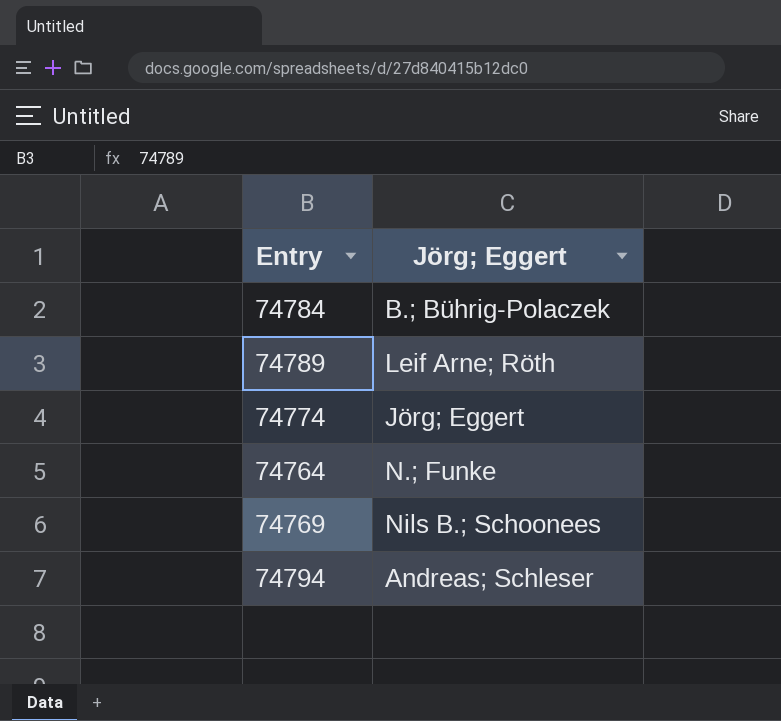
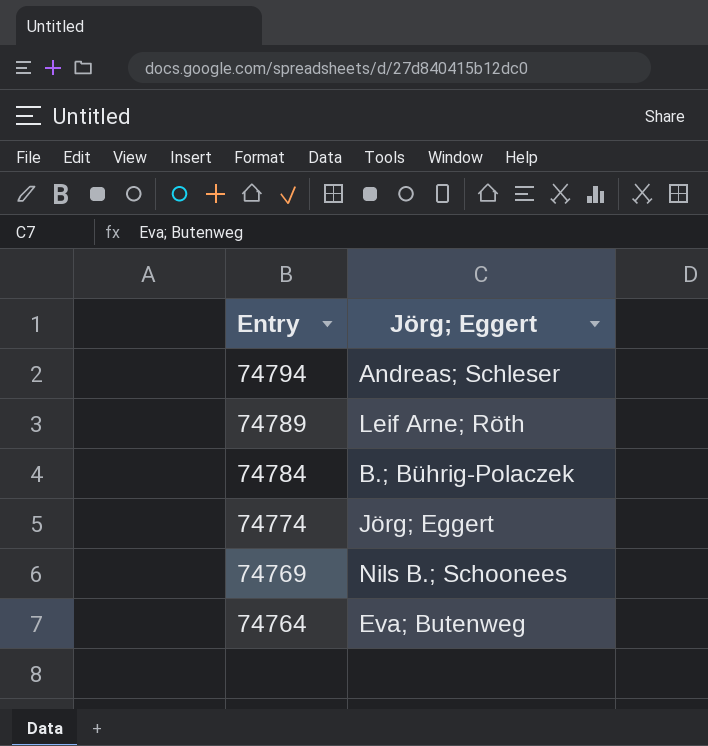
row order: none -> Entry descending
74764 | Jörg; Eggert: N.; Funke -> Eva; Butenweg

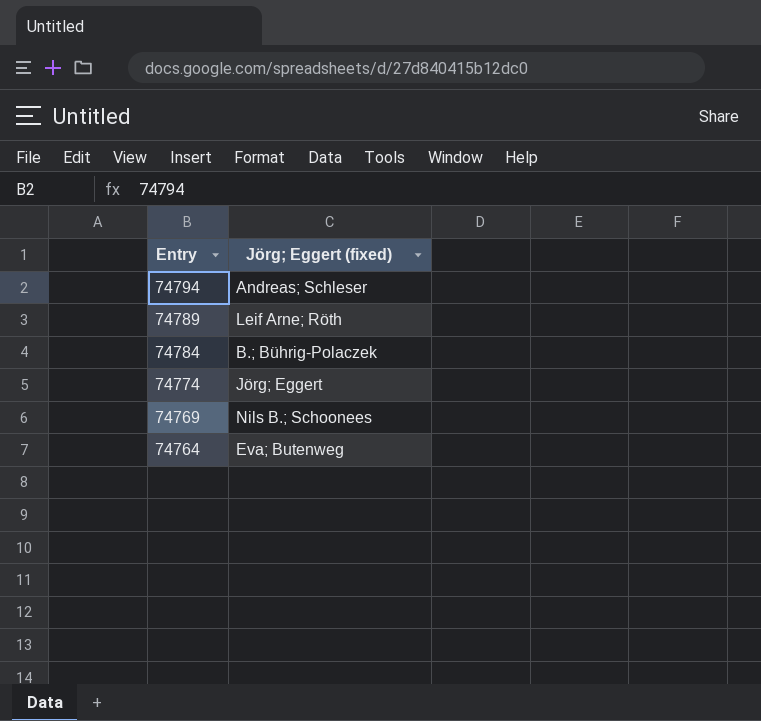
column name: Jörg; Eggert -> Jörg; Eggert (fixed)

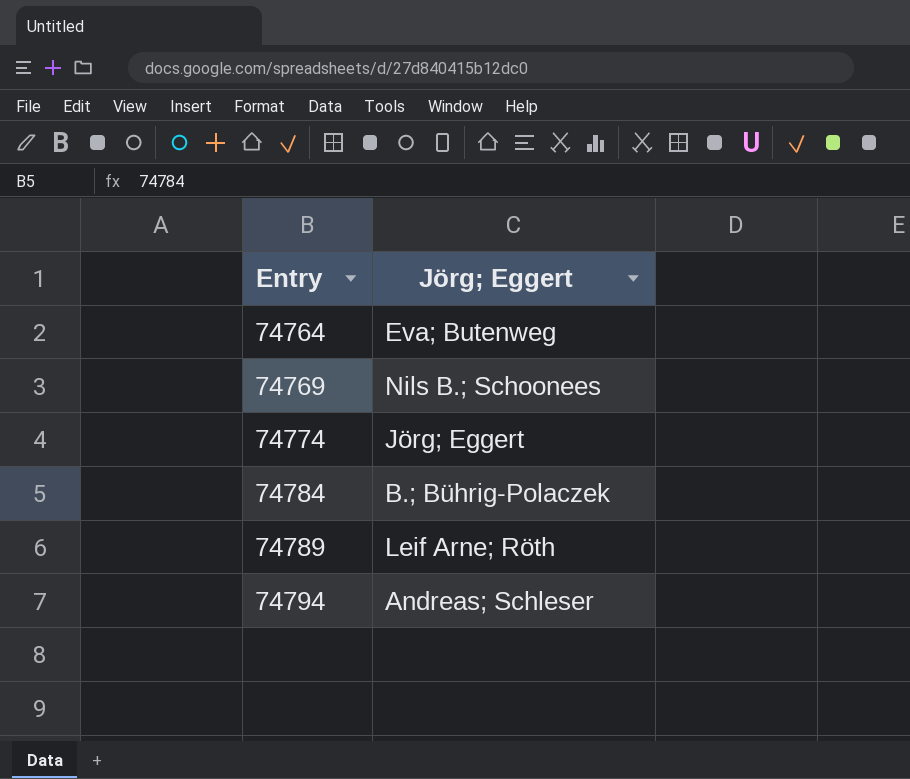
row order: Entry descending -> Entry ascending
column name: Jörg; Eggert (fixed) -> Jörg; Eggert

